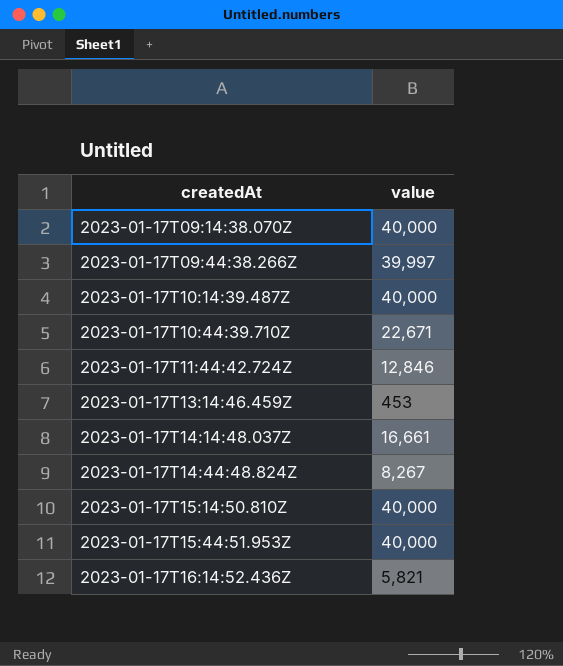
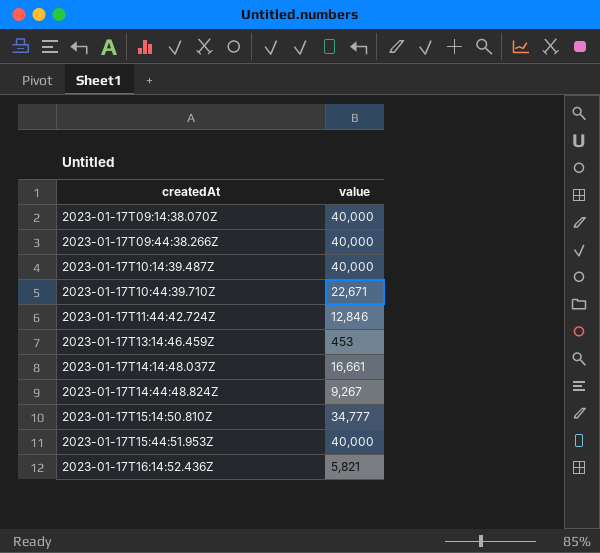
2023-01-17T09:44:38.266Z | value: 39,997 -> 40,000
2023-01-17T14:44:48.824Z | value: 8,267 -> 9,267
2023-01-17T15:14:50.810Z | value: 40,000 -> 34,777

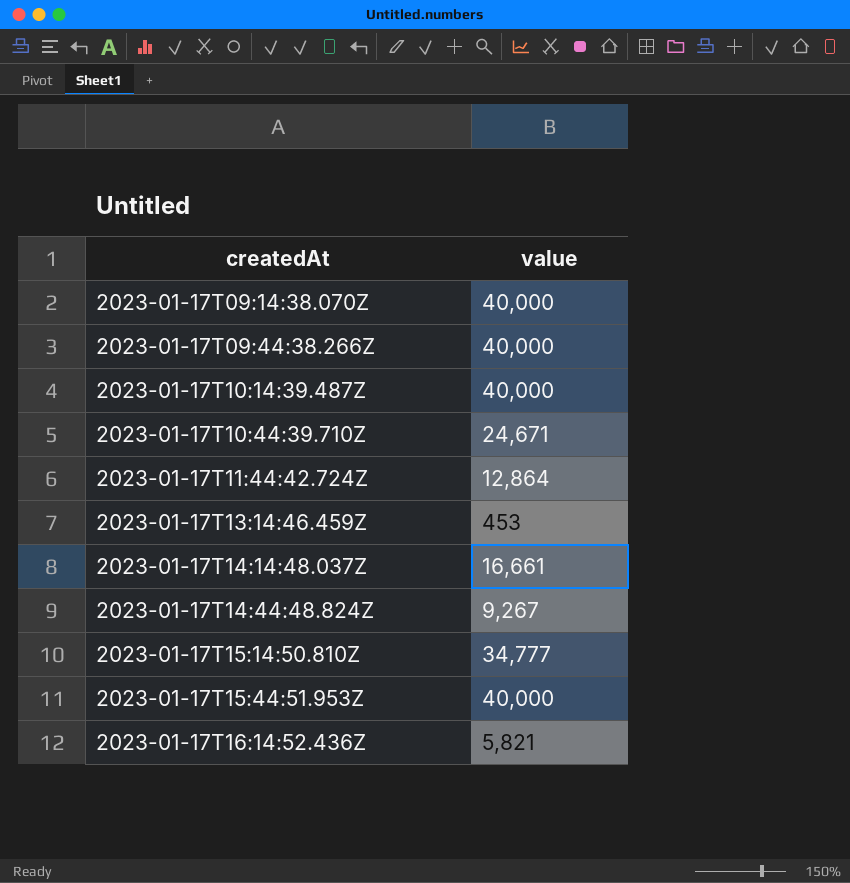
2023-01-17T10:44:39.710Z | value: 22,671 -> 24,671
2023-01-17T11:44:42.724Z | value: 12,846 -> 12,864

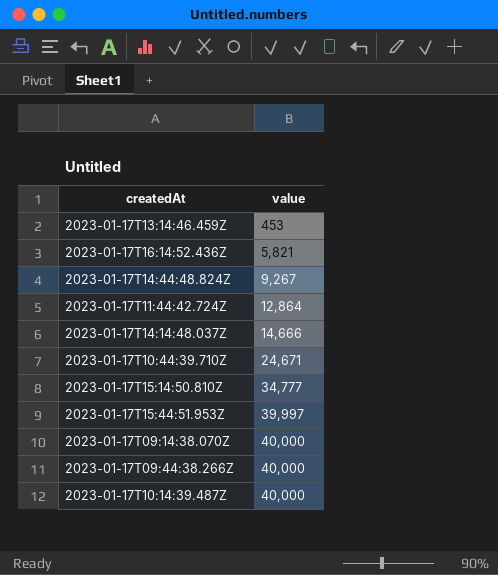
row order: createdAt ascending -> value ascending
2023-01-17T14:14:48.037Z | value: 16,661 -> 14,666
2023-01-17T15:44:51.953Z | value: 40,000 -> 39,997

